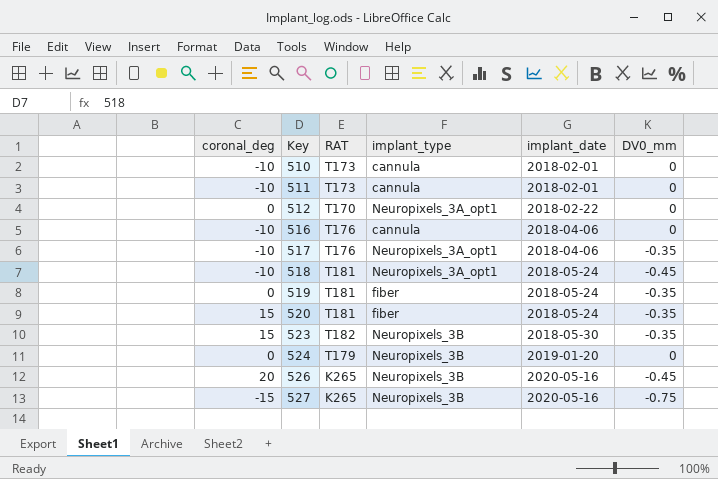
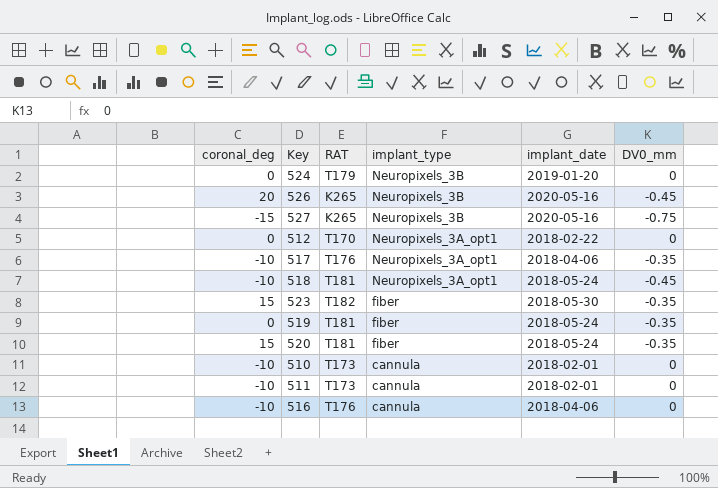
row order: Key ascending -> implant_type descending
523 | implant_type: Neuropixels_3B -> fiber

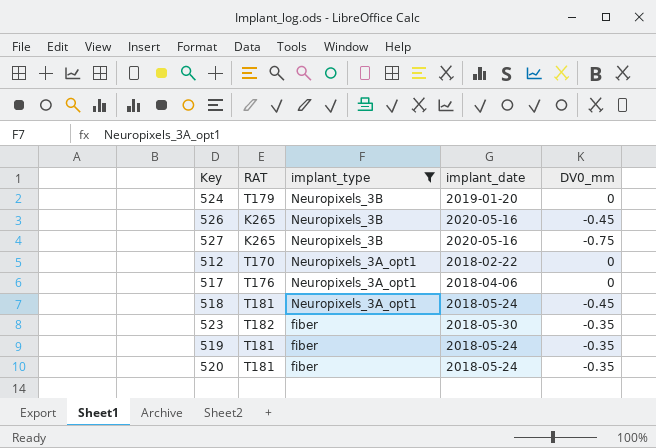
filter: none -> implant_type != cannula
column coronal_deg | position: 1 -> none
517 | DV0_mm: -0.35 -> 0

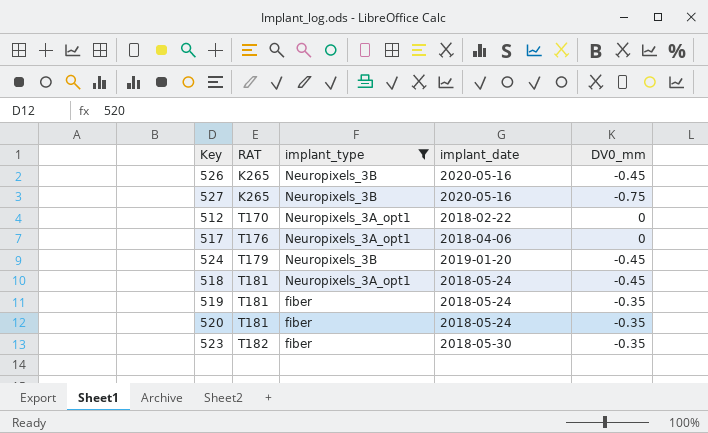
row order: implant_type descending -> RAT ascending
524 | DV0_mm: 0 -> -0.45

